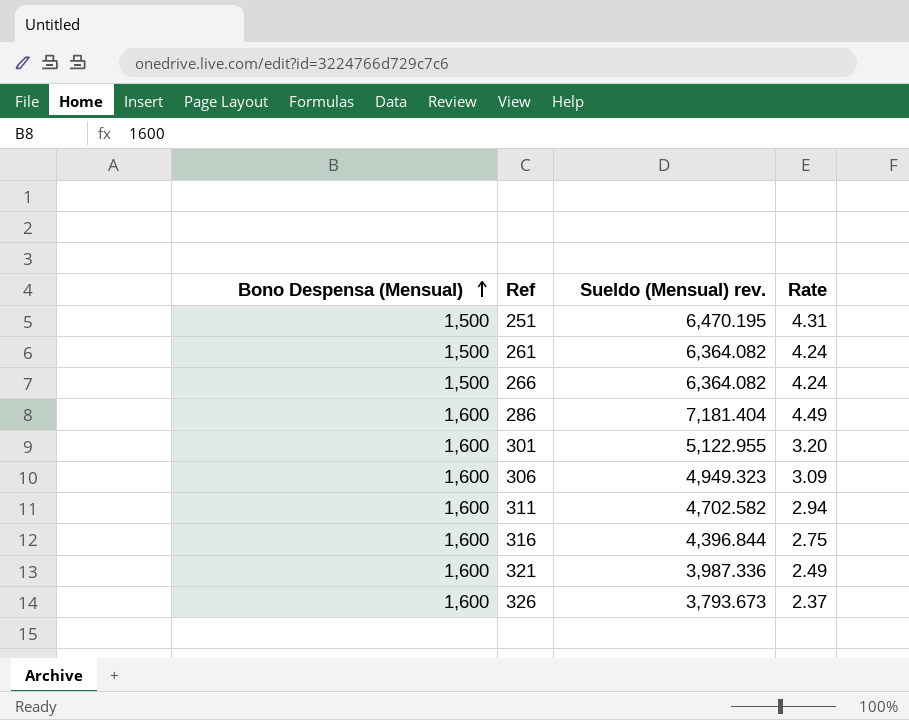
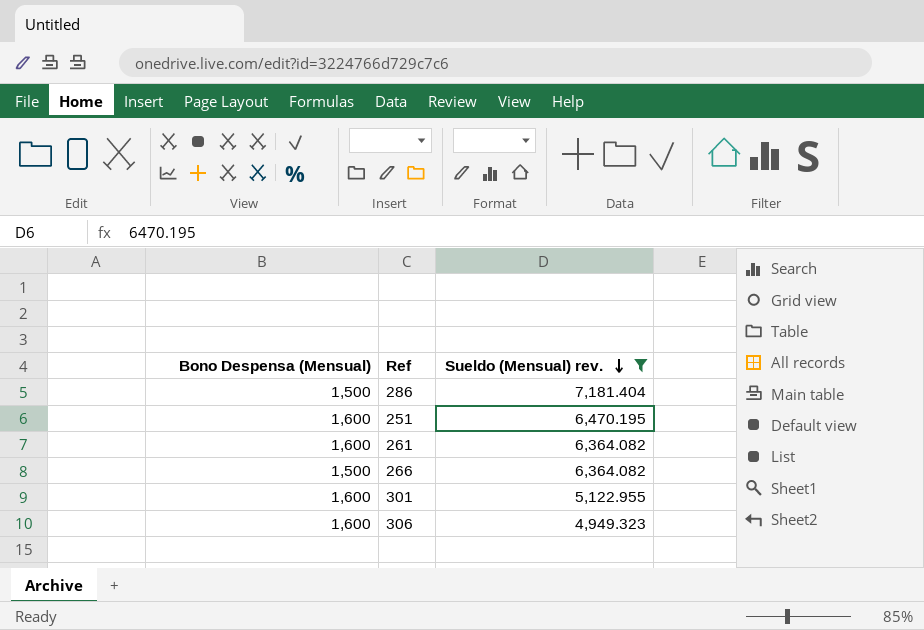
filter: none -> Sueldo (Mensual) rev. >= 4,949.323
row order: Bono Despensa (Mensual) ascending -> Sueldo (Mensual) rev. descending
column Rate | formula: [Sueldo (Mensual) rev.] / [Bono Despensa (Mensual)] -> none
286 | Bono Despensa (Mensual): 1,600 -> 1,500
251 | Bono Despensa (Mensual): 1,500 -> 1,600
261 | Bono Despensa (Mensual): 1,500 -> 1,600

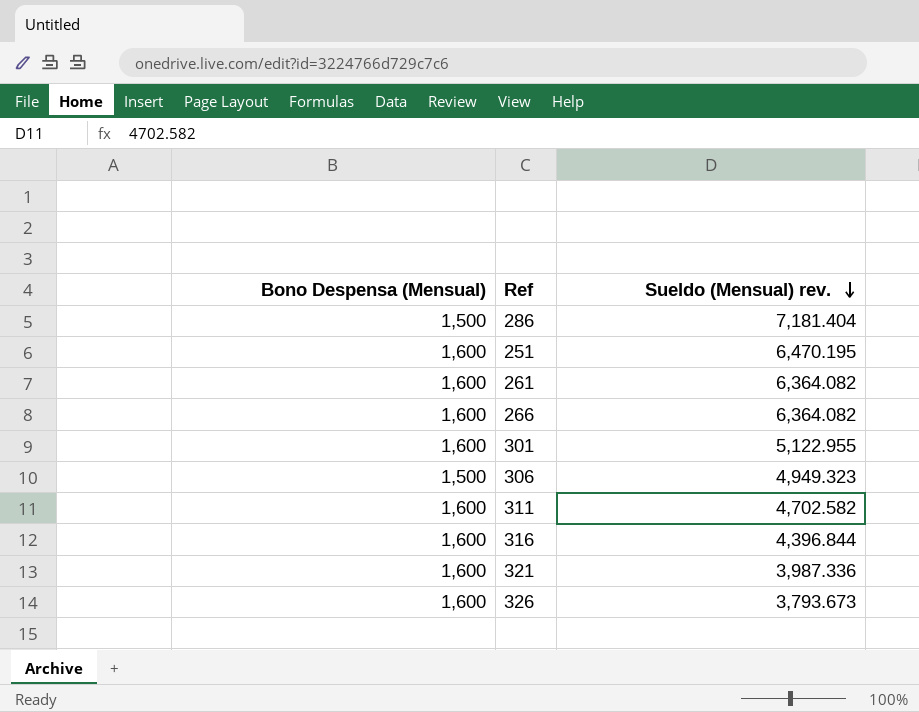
filter: Sueldo (Mensual) rev. >= 4,949.323 -> none
266 | Bono Despensa (Mensual): 1,500 -> 1,600
306 | Bono Despensa (Mensual): 1,600 -> 1,500

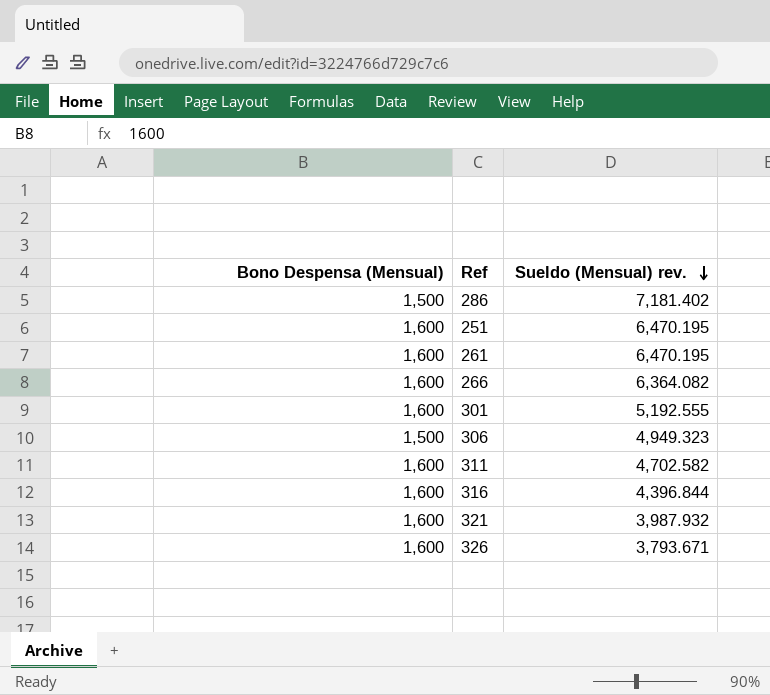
286 | Sueldo (Mensual) rev.: 7,181.404 -> 7,181.402
261 | Sueldo (Mensual) rev.: 6,364.082 -> 6,470.195
301 | Sueldo (Mensual) rev.: 5,122.955 -> 5,192.555
321 | Sueldo (Mensual) rev.: 3,987.336 -> 3,987.932
326 | Sueldo (Mensual) rev.: 3,793.673 -> 3,793.671

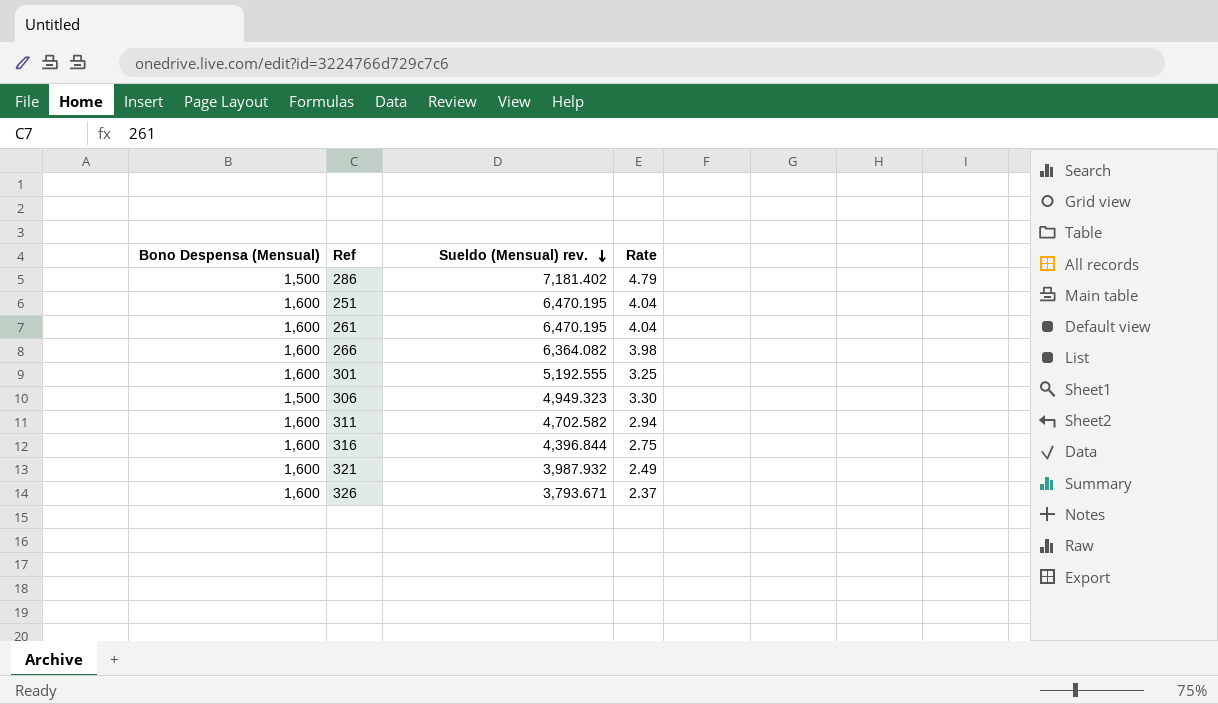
column Rate | formula: none -> [Sueldo (Mensual) rev.] / [Bono Despensa (Mensual)]

